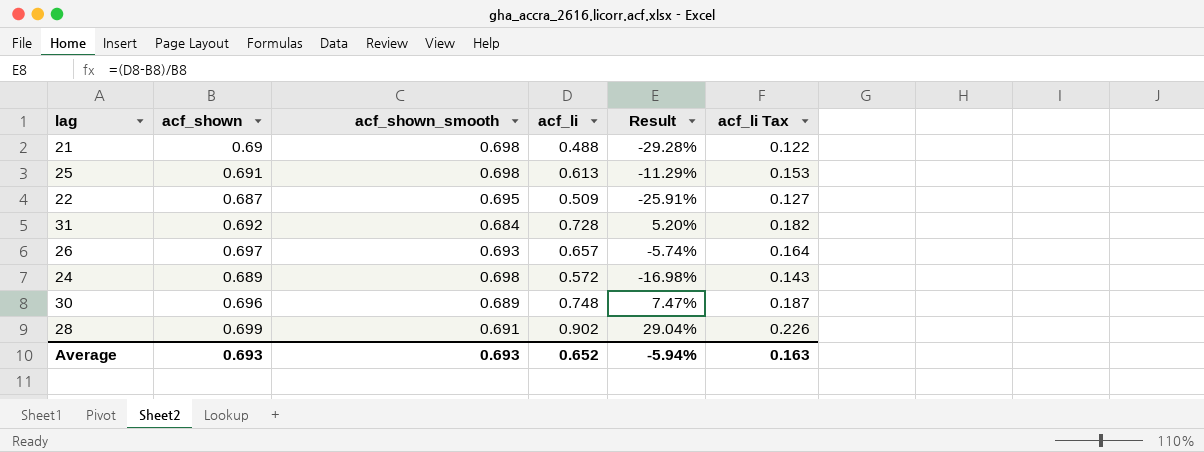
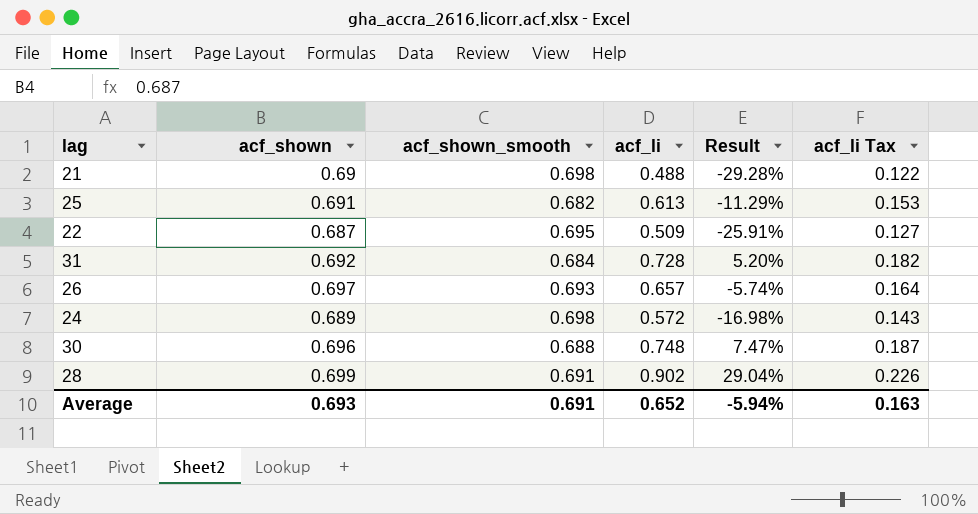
25 | acf_shown_smooth: 0.698 -> 0.682
30 | acf_shown_smooth: 0.689 -> 0.688
Average | acf_shown_smooth: 0.693 -> 0.691

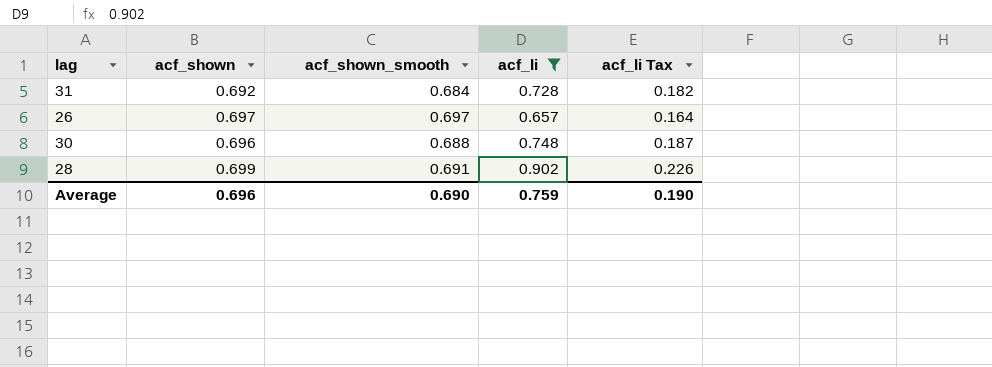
filter: none -> acf_li >= 0.657
column Result | formula: ([acf_li] - [acf_shown]) / [acf_shown] -> none
26 | acf_shown_smooth: 0.693 -> 0.697
Average | acf_shown: 0.693 -> 0.696
Average | acf_shown_smooth: 0.691 -> 0.690
Average | acf_li: 0.652 -> 0.759
Average | acf_li Tax: 0.163 -> 0.190

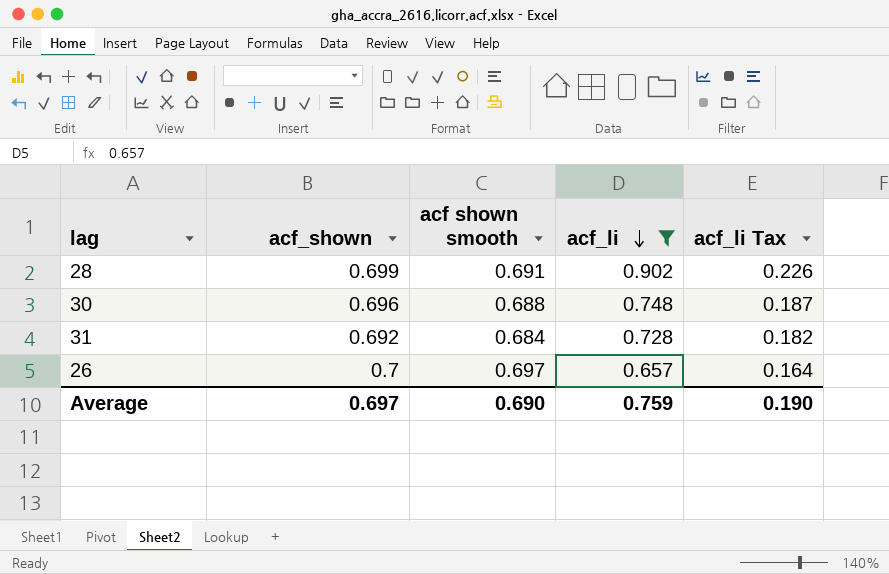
row order: none -> acf_li descending
column name: acf_shown_smooth -> acf shown smooth
26 | acf_shown: 0.697 -> 0.7
Average | acf_shown: 0.696 -> 0.697

